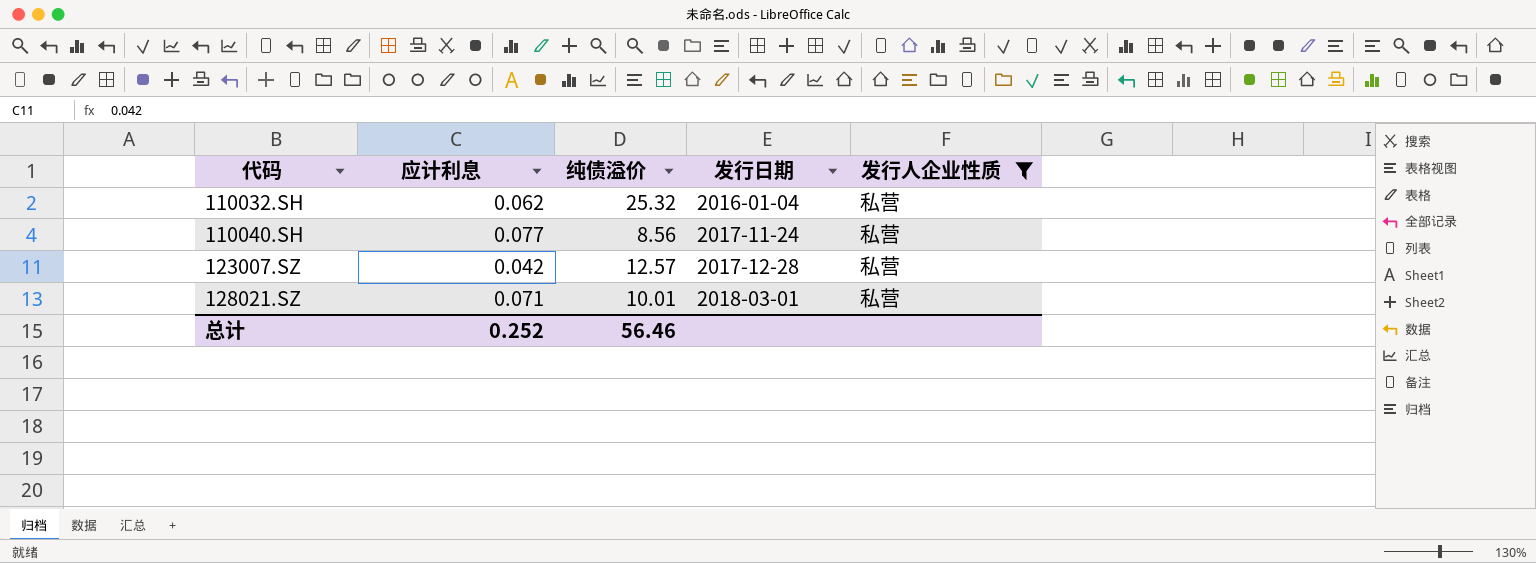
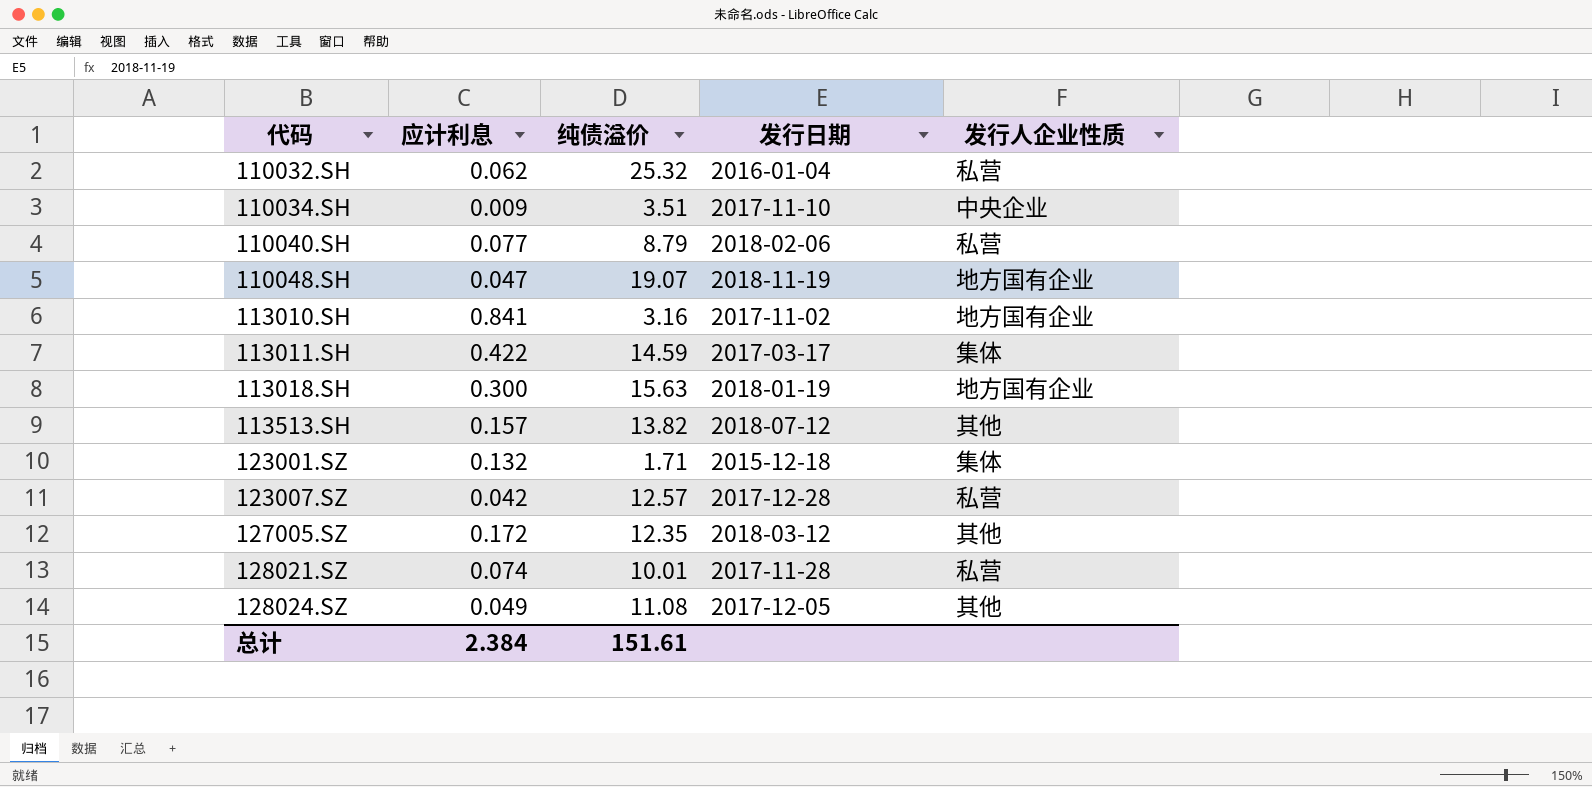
filter: 发行人企业性质 = 私营 -> none
110040.SH | 纯债溢价: 8.56 -> 8.79
110040.SH | 发行日期: 2017-11-24 -> 2018-02-06
128021.SZ | 应计利息: 0.071 -> 0.074
128021.SZ | 发行日期: 2018-03-01 -> 2017-11-28
总计 | 应计利息: 0.252 -> 2.384
总计 | 纯债溢价: 56.46 -> 151.61

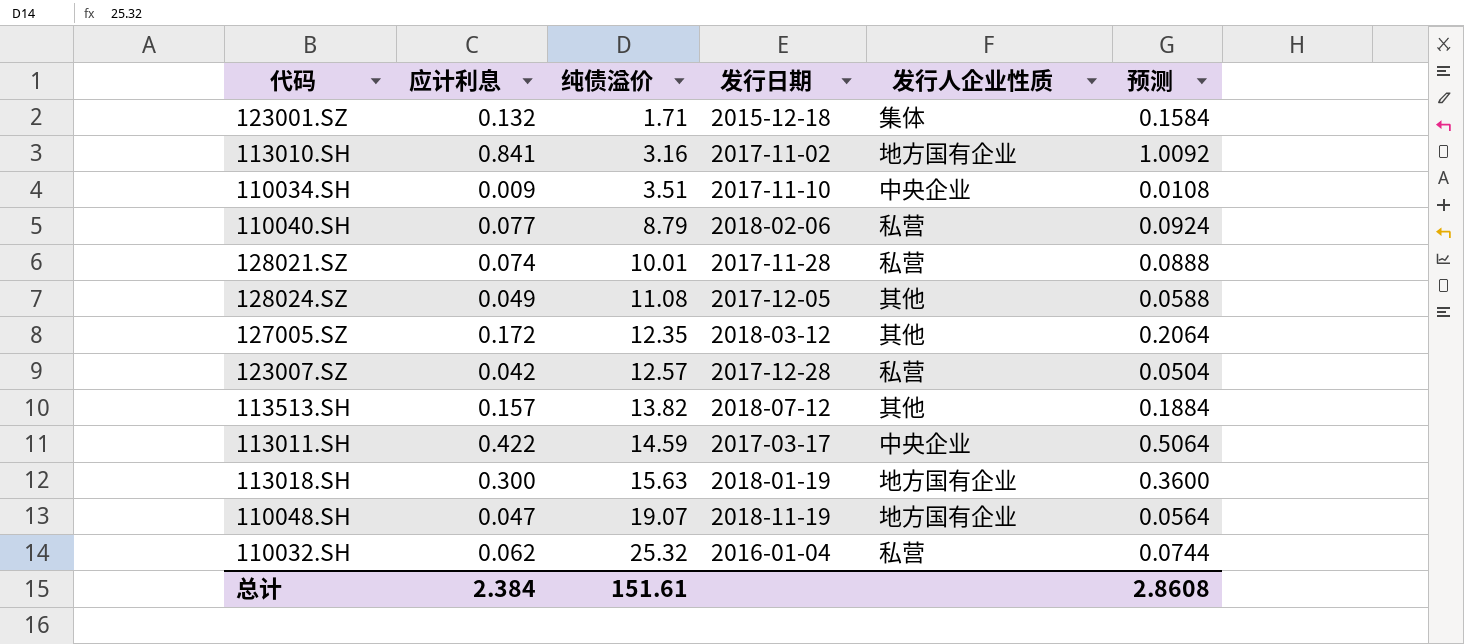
row order: 代码 ascending -> 纯债溢价 ascending
column 预测 | formula: none -> [应计利息] * 1.2
113011.SH | 发行人企业性质: 集体 -> 中央企业

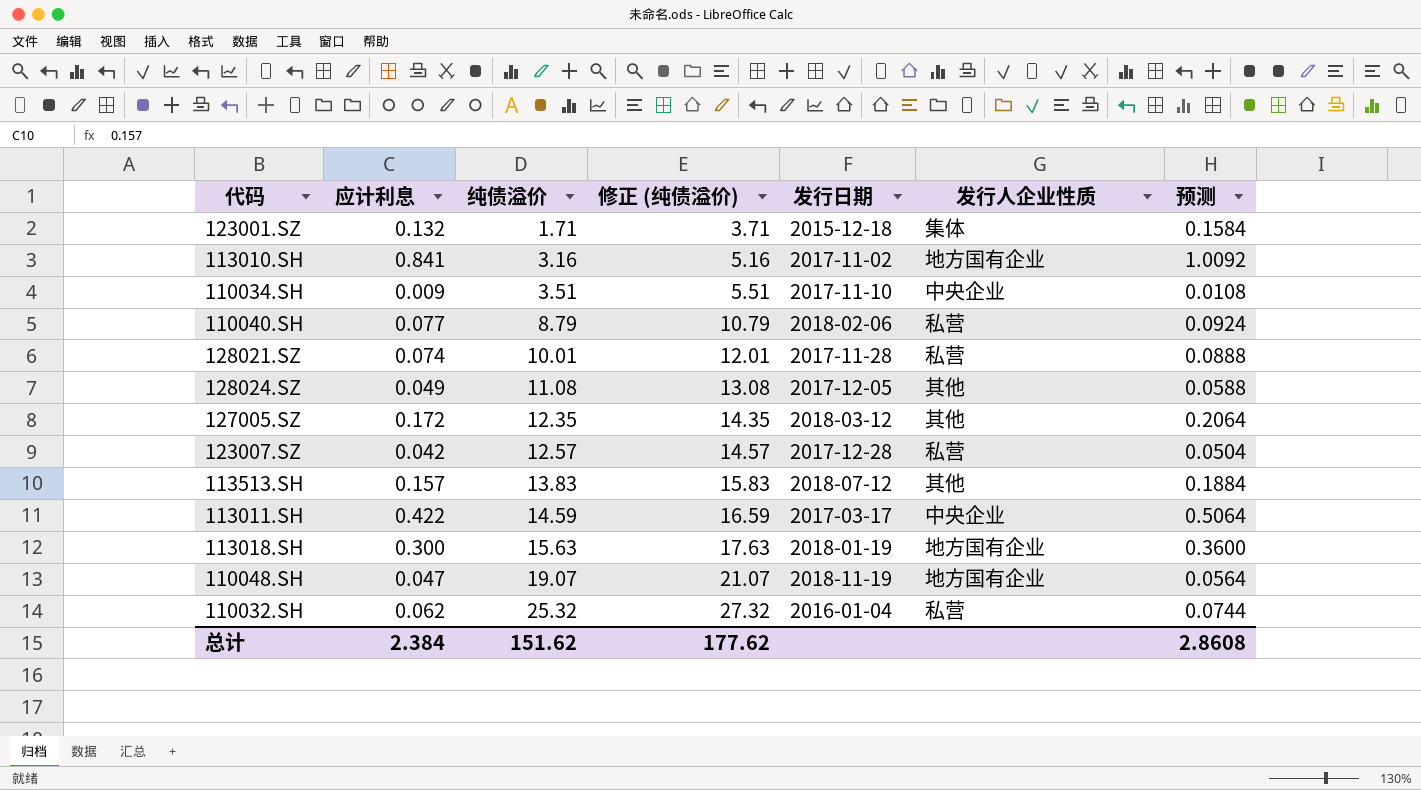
column 修正 (纯债溢价) | formula: none -> [纯债溢价] + 2
113513.SH | 纯债溢价: 13.82 -> 13.83
总计 | 纯债溢价: 151.61 -> 151.62

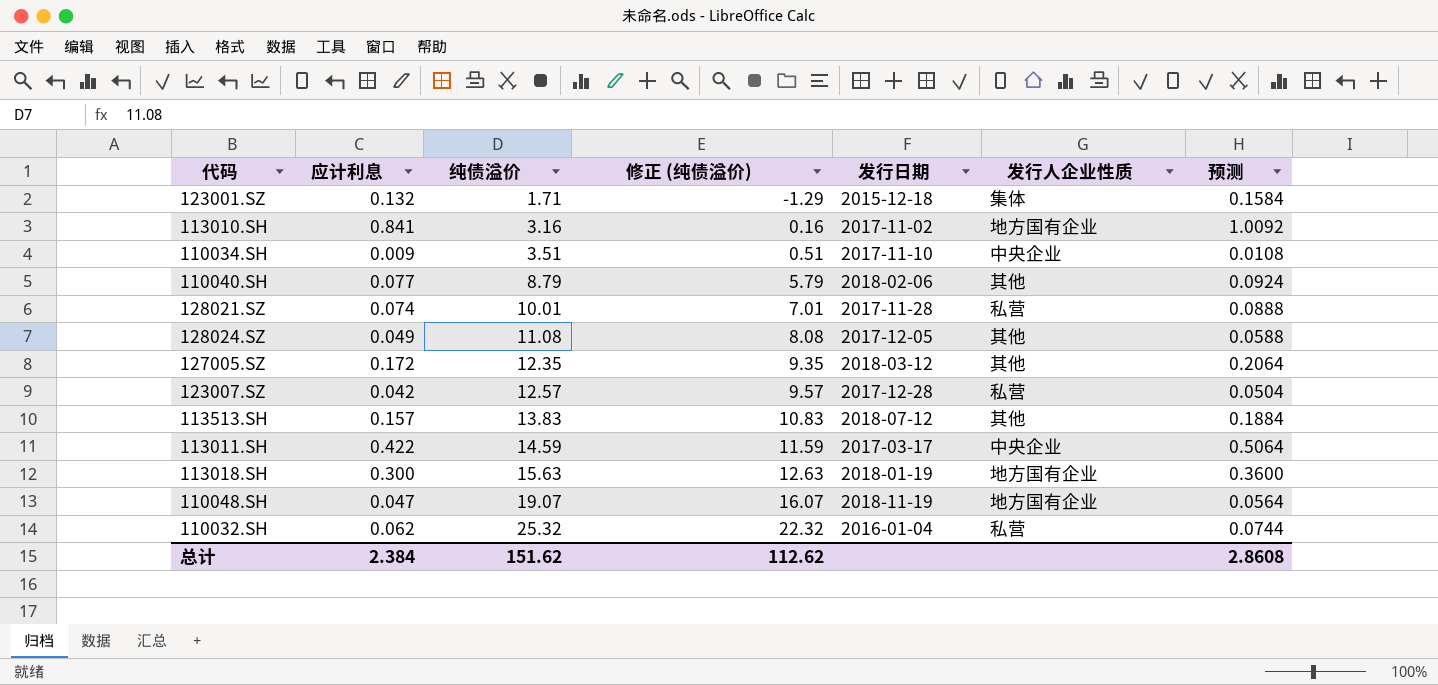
column 修正 (纯债溢价) | formula: [纯债溢价] + 2 -> [纯债溢价] - 3
110040.SH | 发行人企业性质: 私营 -> 其他
总计 | 修正 (纯债溢价): 177.62 -> 112.62

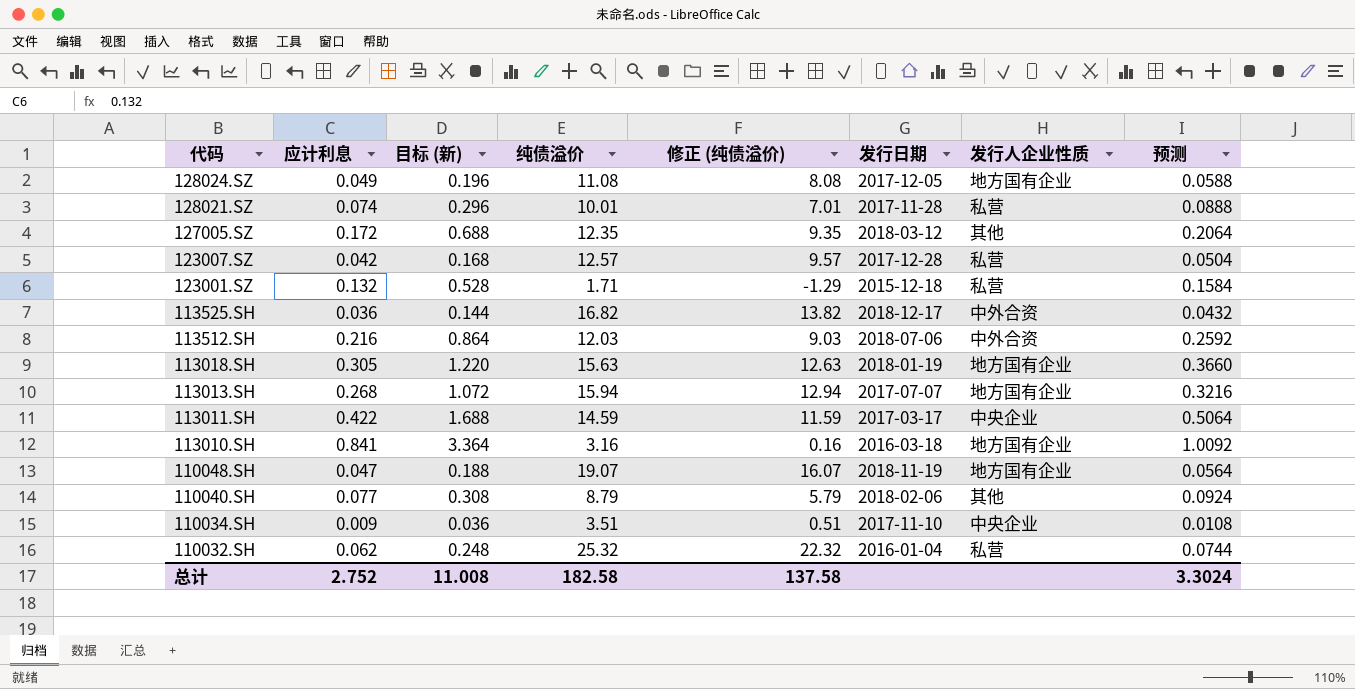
row order: 纯债溢价 ascending -> 代码 descending
column 目标 (新) | formula: none -> [应计利息] * 4
row 113513.SH: 0.157 | 13.83 | 10.83 | 2018-07-12 | 其他 | 0.1884 -> none
128024.SZ | 发行人企业性质: 其他 -> 地方国有企业
123001.SZ | 发行人企业性质: 集体 -> 私营
row 113525.SH: none -> 0.036 | 0.144 | 16.82 | 13.82 | 2018-12-17 | 中外合资 | 0.0432
row 113512.SH: none -> 0.216 | 0.864 | 12.03 | 9.03 | 2018-07-06 | 中外合资 | 0.2592
113018.SH | 应计利息: 0.300 -> 0.305
113018.SH | 预测: 0.3600 -> 0.3660
row 113013.SH: none -> 0.268 | 1.072 | 15.94 | 12.94 | 2017-07-07 | 地方国有企业 | 0.3216
113010.SH | 发行日期: 2017-11-02 -> 2016-03-18
总计 | 应计利息: 2.384 -> 2.752
总计 | 纯债溢价: 151.62 -> 182.58
总计 | 修正 (纯债溢价): 112.62 -> 137.58
总计 | 预测: 2.8608 -> 3.3024

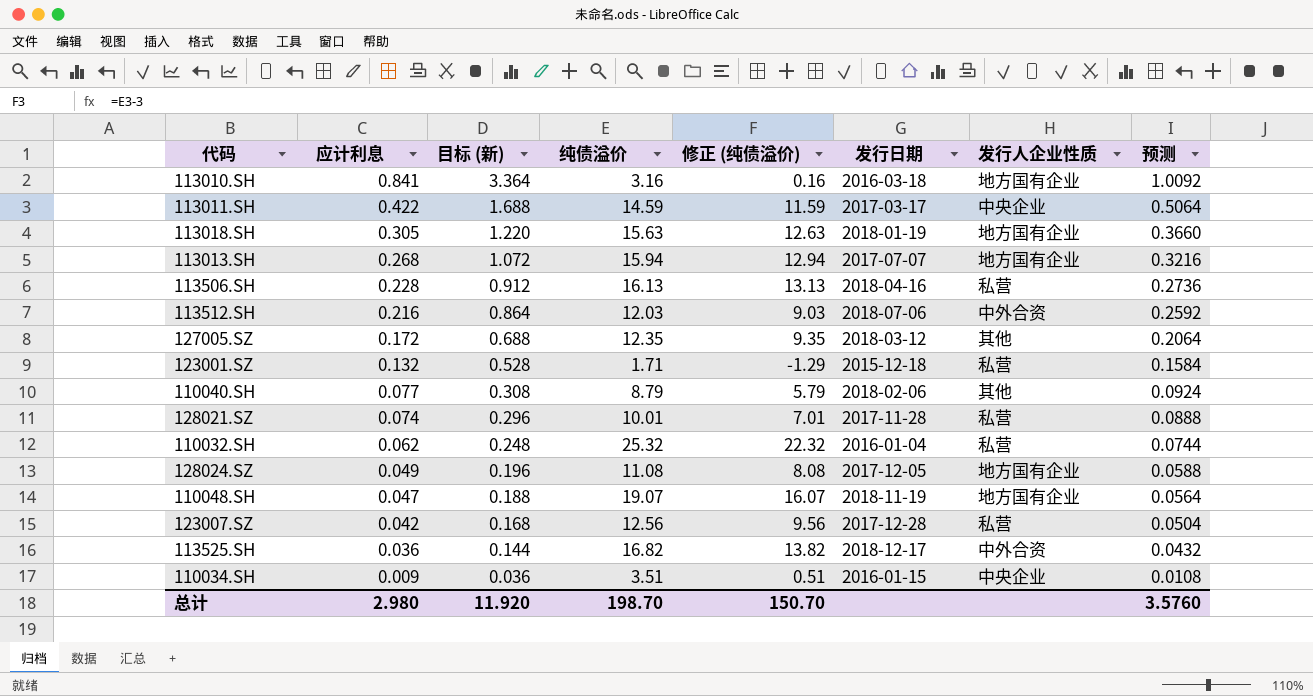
row order: 代码 descending -> 应计利息 descending
row 113506.SH: none -> 0.228 | 0.912 | 16.13 | 13.13 | 2018-04-16 | 私营 | 0.2736
123007.SZ | 纯债溢价: 12.57 -> 12.56
123007.SZ | 修正 (纯债溢价): 9.57 -> 9.56
110034.SH | 发行日期: 2017-11-10 -> 2016-01-15
总计 | 应计利息: 2.752 -> 2.980
总计 | 目标 (新): 11.008 -> 11.920
总计 | 纯债溢价: 182.58 -> 198.70
总计 | 修正 (纯债溢价): 137.58 -> 150.70
总计 | 预测: 3.3024 -> 3.5760

